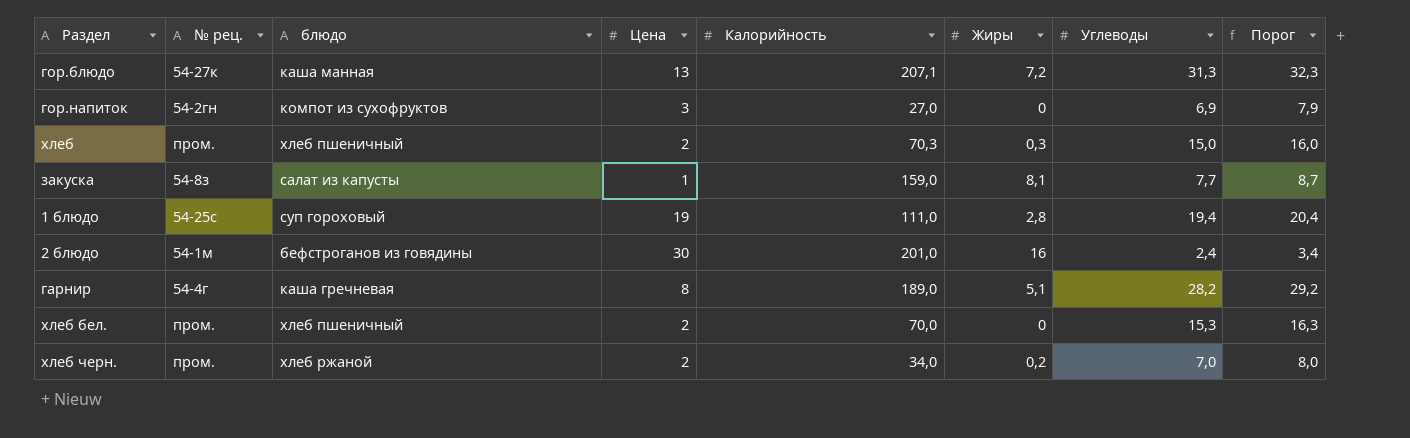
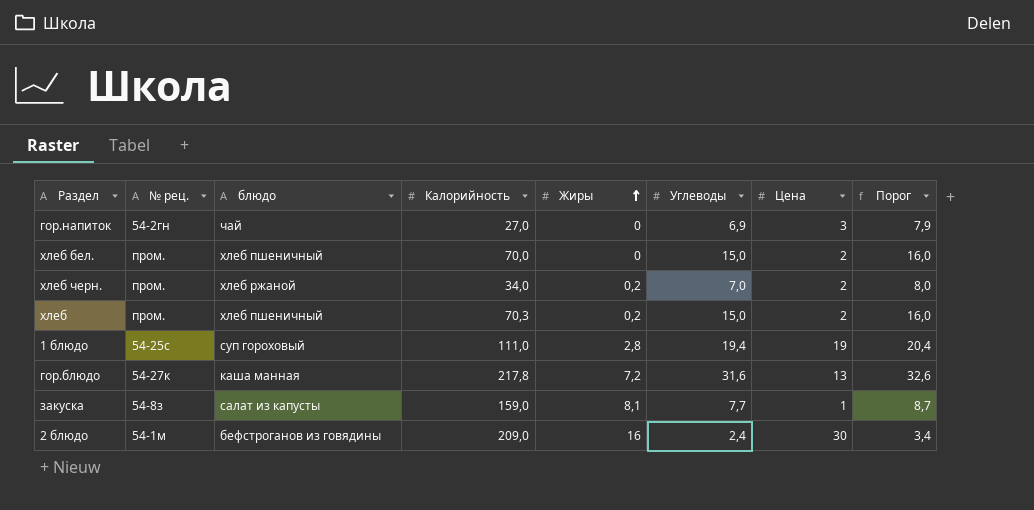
row order: none -> Жиры ascending
column Цена | position: 4 -> 7
row гарнир: 54-4г | каша гречневая | 8 | 189,0 | 5,1 | 28,2 | 29,2 -> none
гор.напиток | блюдо: компот из сухофруктов -> чай
хлеб бел. | Углеводы: 15,3 -> 15,0
хлеб бел. | Порог: 16,3 -> 16,0
хлеб | Жиры: 0,3 -> 0,2
гор.блюдо | Калорийность: 207,1 -> 217,8
гор.блюдо | Углеводы: 31,3 -> 31,6
гор.блюдо | Порог: 32,3 -> 32,6
2 блюдо | Калорийность: 201,0 -> 209,0

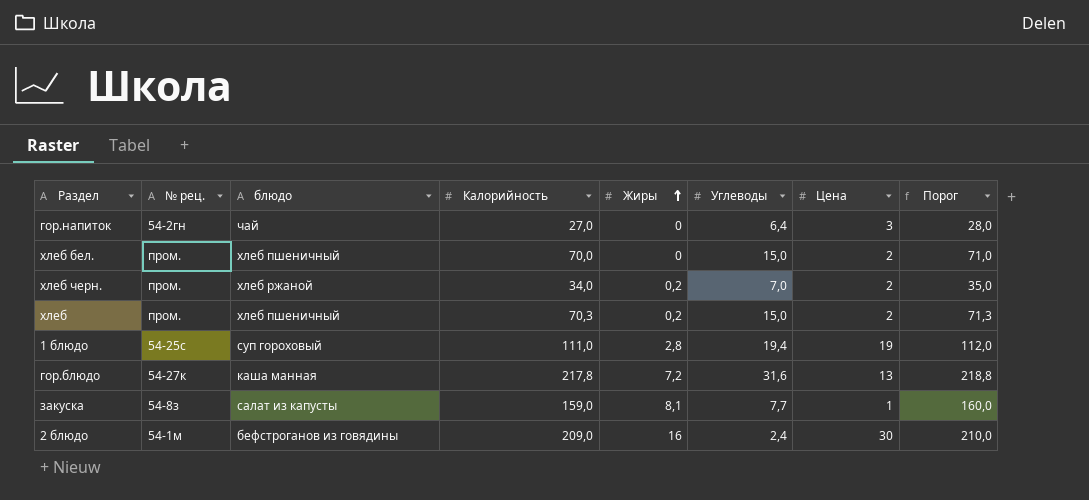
column Порог | formula: [Углеводы] + 1 -> [Калорийность] + 1
гор.напиток | Углеводы: 6,9 -> 6,4

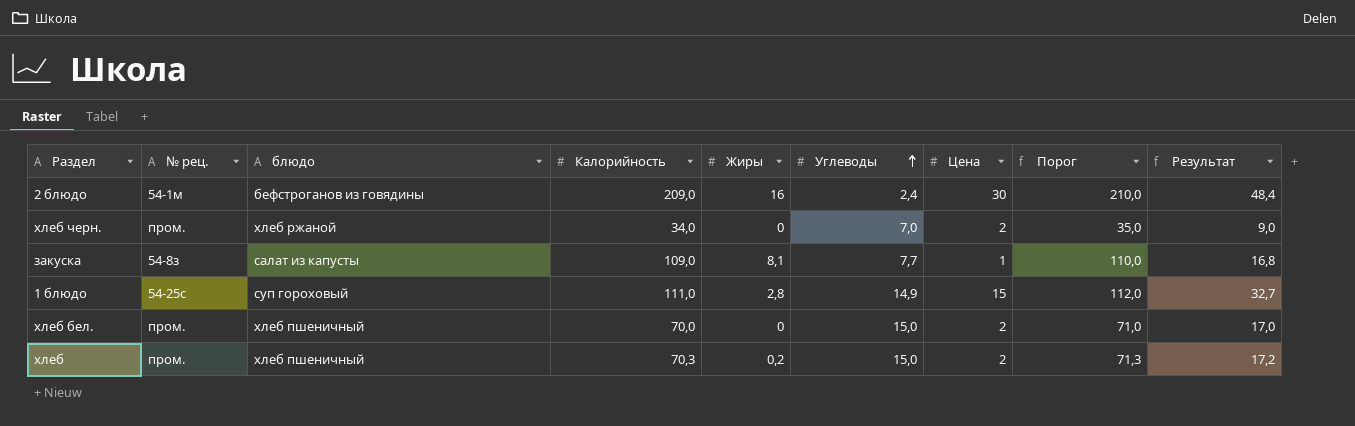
row order: Жиры ascending -> Углеводы ascending
column Результат | formula: none -> [Жиры] + [Углеводы] + [Цена]
row гор.напиток: 54-2гн | чай | 27,0 | 0 | 6,4 | 3 | 28,0 -> none
row гор.блюдо: 54-27к | каша манная | 217,8 | 7,2 | 31,6 | 13 | 218,8 -> none
хлеб черн. | Жиры: 0,2 -> 0
закуска | Калорийность: 159,0 -> 109,0
закуска | Порог: 160,0 -> 110,0
1 блюдо | Углеводы: 19,4 -> 14,9
1 блюдо | Цена: 19 -> 15

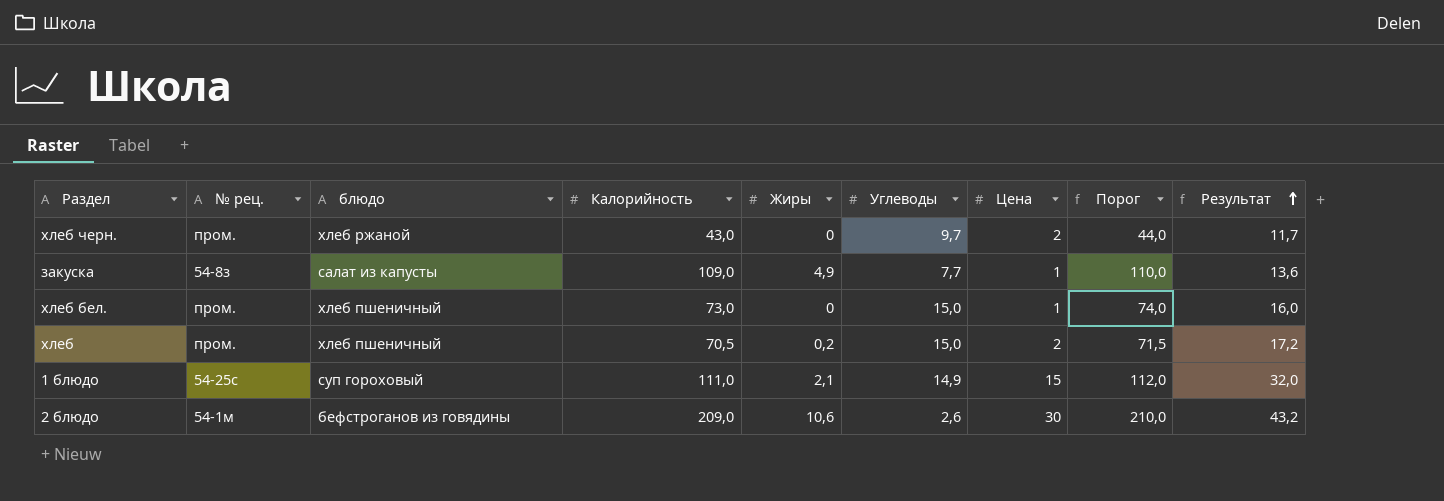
row order: Углеводы ascending -> Результат ascending
хлеб черн. | Калорийность: 34,0 -> 43,0
хлеб черн. | Углеводы: 7,0 -> 9,7
хлеб черн. | Порог: 35,0 -> 44,0
хлеб черн. | Результат: 9,0 -> 11,7
закуска | Жиры: 8,1 -> 4,9
закуска | Результат: 16,8 -> 13,6
хлеб бел. | Калорийность: 70,0 -> 73,0
хлеб бел. | Цена: 2 -> 1
хлеб бел. | Порог: 71,0 -> 74,0
хлеб бел. | Результат: 17,0 -> 16,0
хлеб | Калорийность: 70,3 -> 70,5
хлеб | Порог: 71,3 -> 71,5
1 блюдо | Жиры: 2,8 -> 2,1
1 блюдо | Результат: 32,7 -> 32,0
2 блюдо | Жиры: 16 -> 10,6
2 блюдо | Углеводы: 2,4 -> 2,6
2 блюдо | Результат: 48,4 -> 43,2

